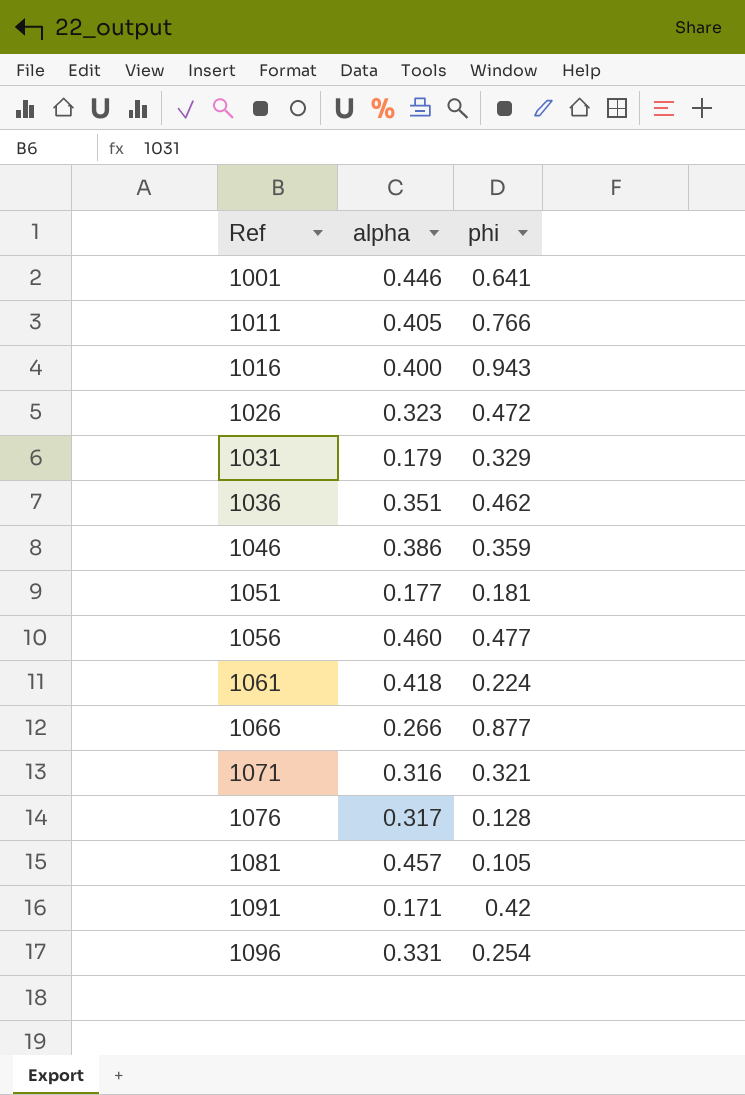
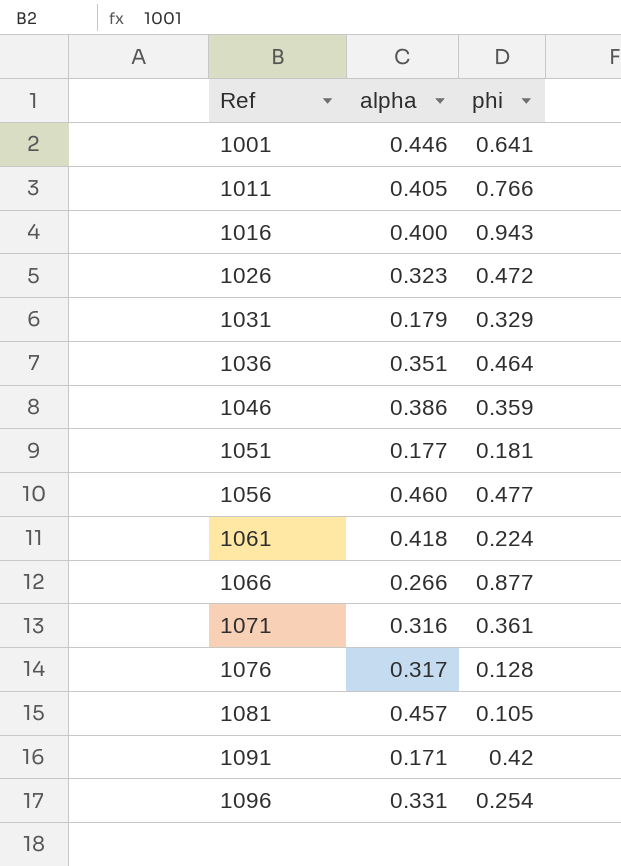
1036 | phi: 0.462 -> 0.464
1071 | phi: 0.321 -> 0.361

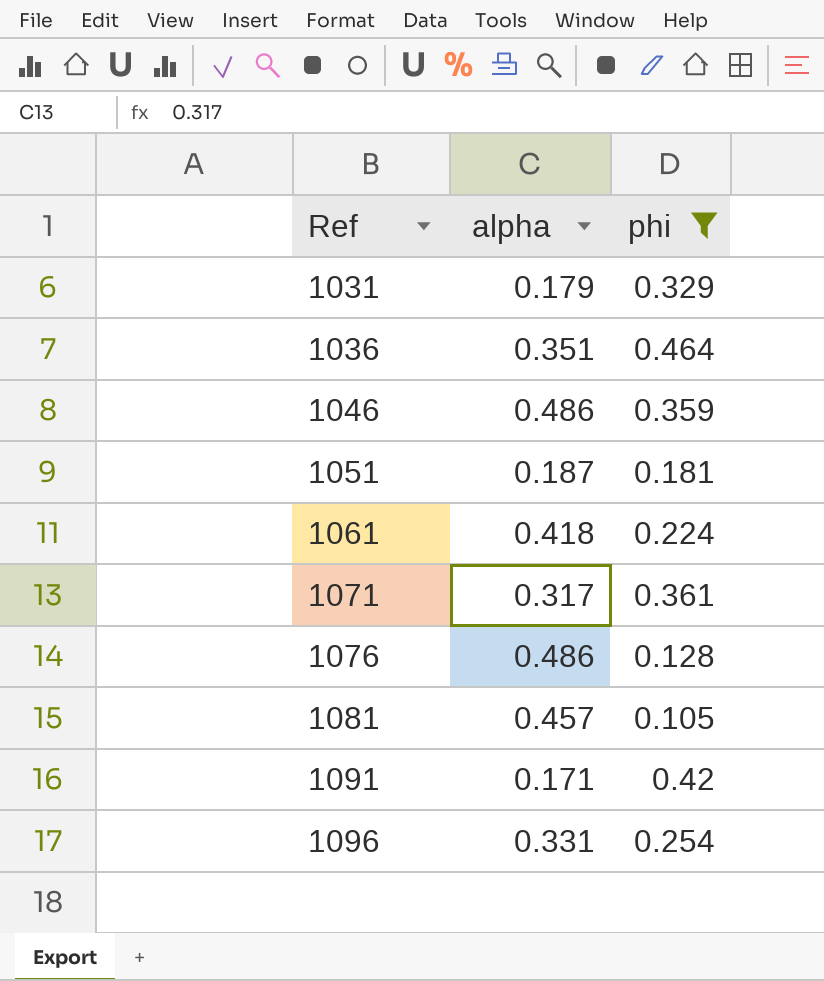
filter: none -> phi <= 0.464
1046 | alpha: 0.386 -> 0.486
1051 | alpha: 0.177 -> 0.187
1071 | alpha: 0.316 -> 0.317
1076 | alpha: 0.317 -> 0.486

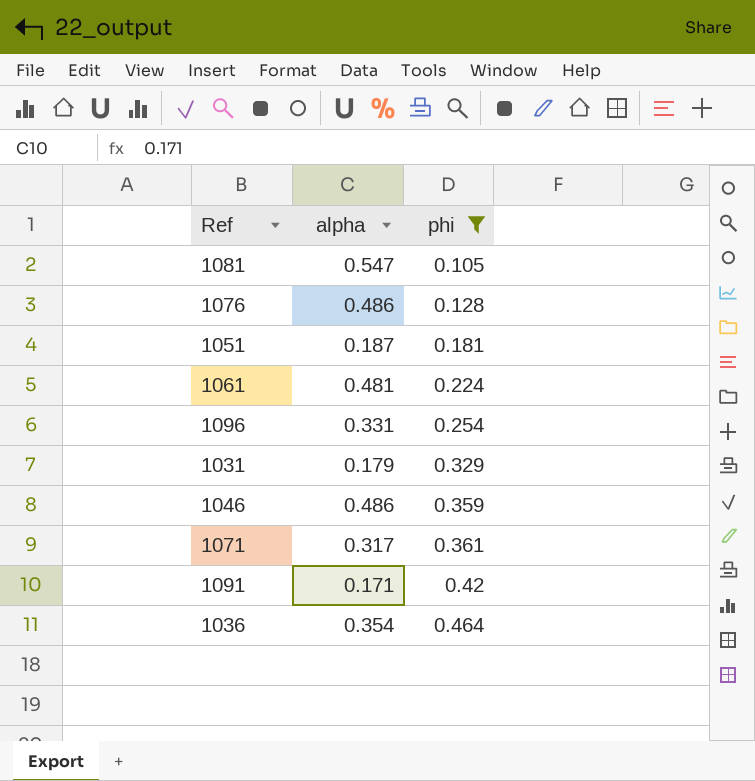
row order: Ref ascending -> phi ascending
1081 | alpha: 0.457 -> 0.547
1061 | alpha: 0.418 -> 0.481
1036 | alpha: 0.351 -> 0.354

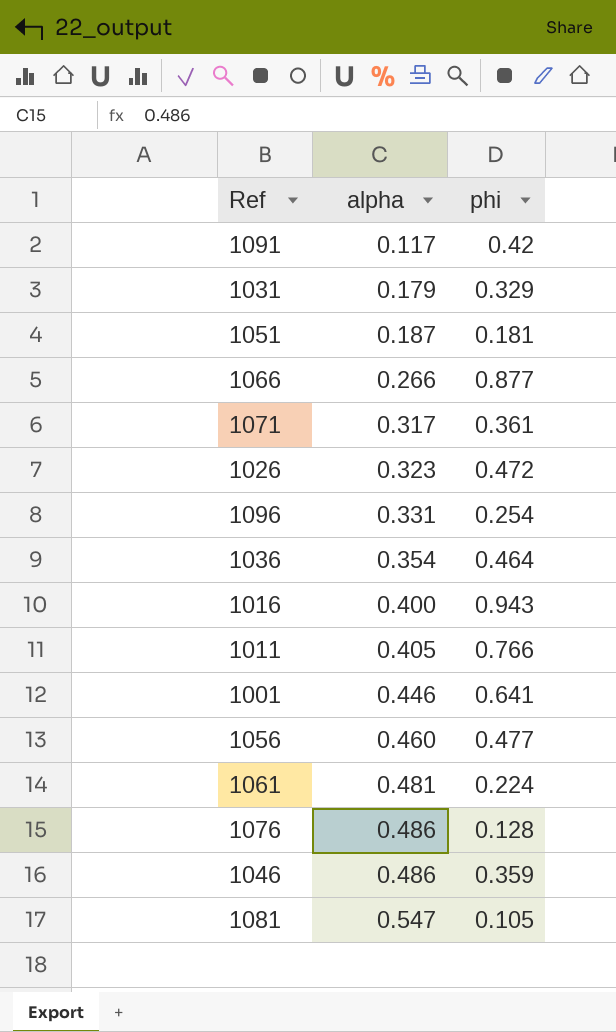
filter: phi <= 0.464 -> none
row order: phi ascending -> alpha ascending
1091 | alpha: 0.171 -> 0.117

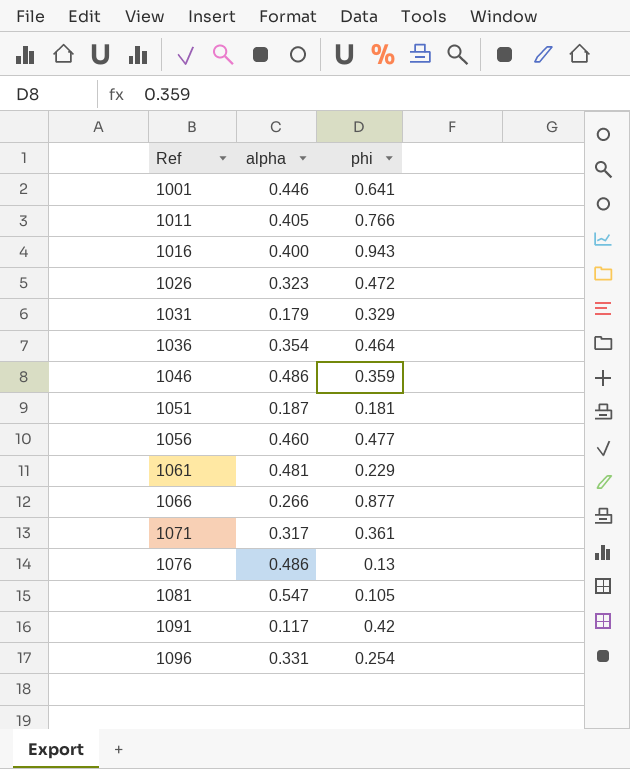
row order: alpha ascending -> Ref ascending
1061 | phi: 0.224 -> 0.229
1076 | phi: 0.128 -> 0.13

